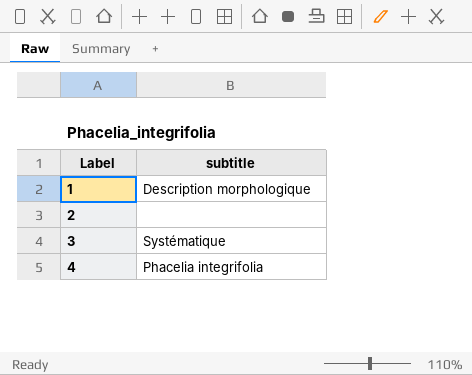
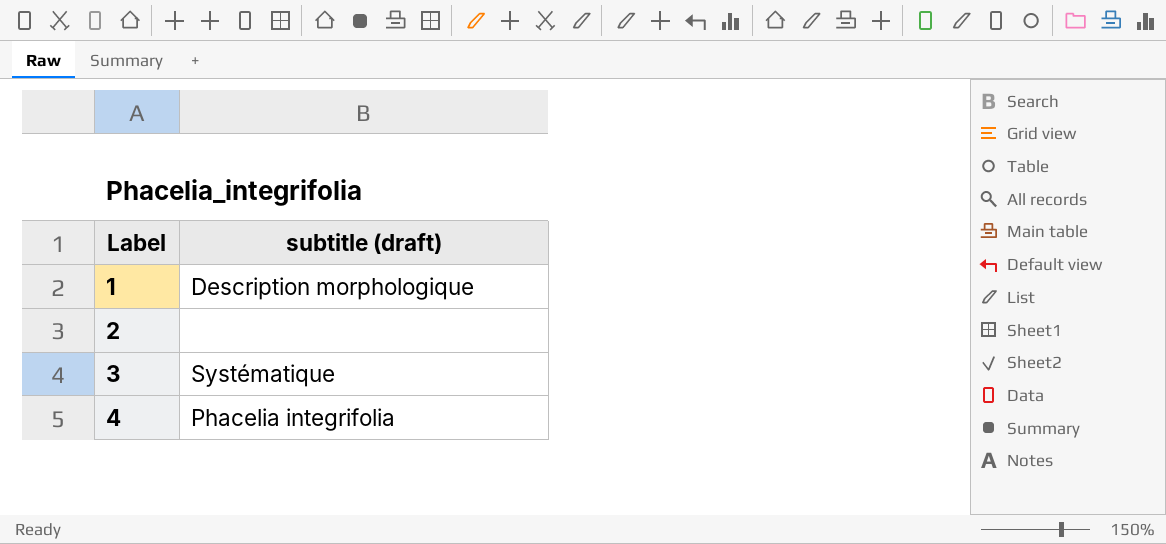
column name: subtitle -> subtitle (draft)

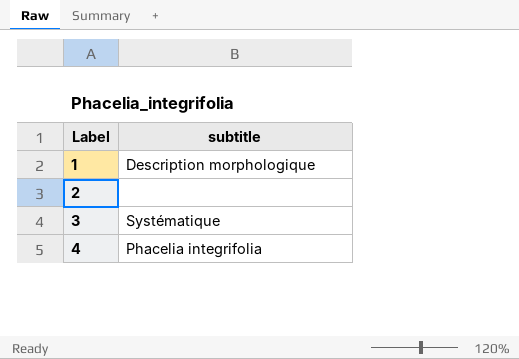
column name: subtitle (draft) -> subtitle

